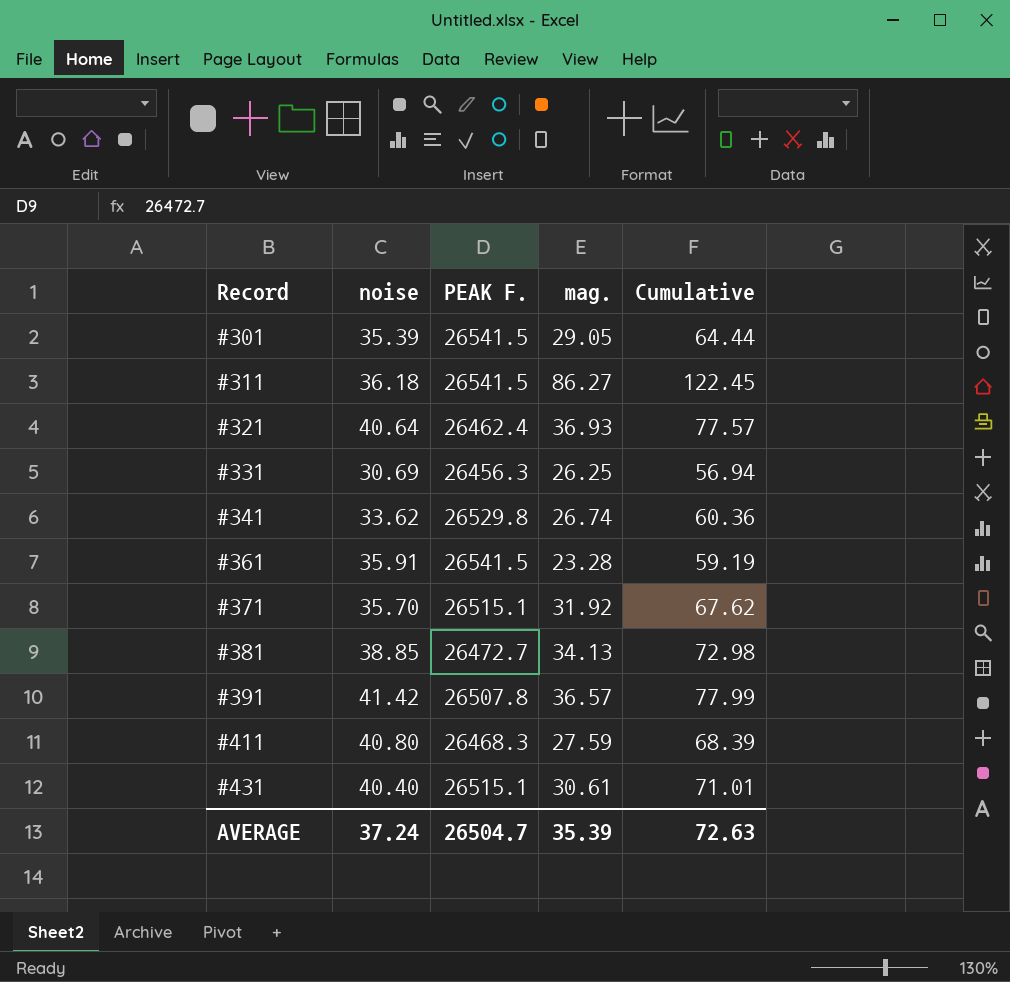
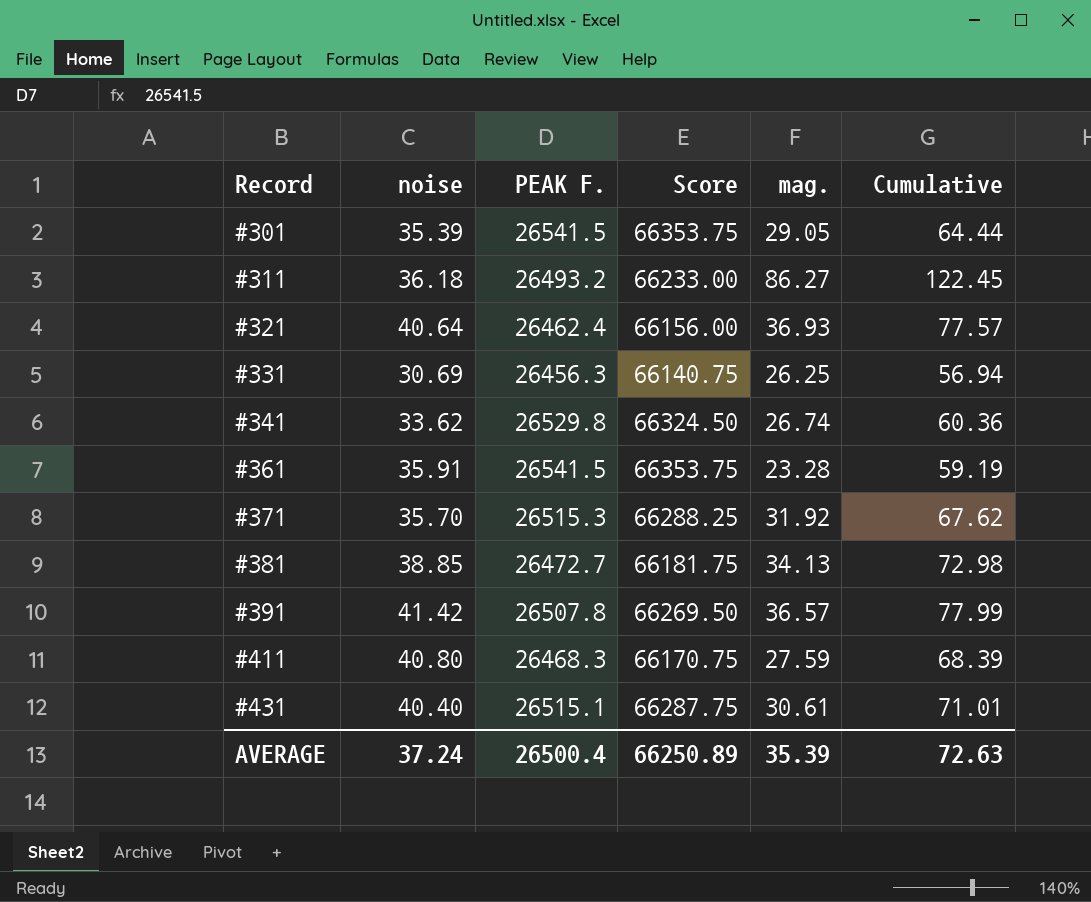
column Score | formula: none -> [PEAK F.] * 2.5
#311 | PEAK F.: 26541.5 -> 26493.2
#371 | PEAK F.: 26515.1 -> 26515.3
AVERAGE | PEAK F.: 26504.7 -> 26500.4

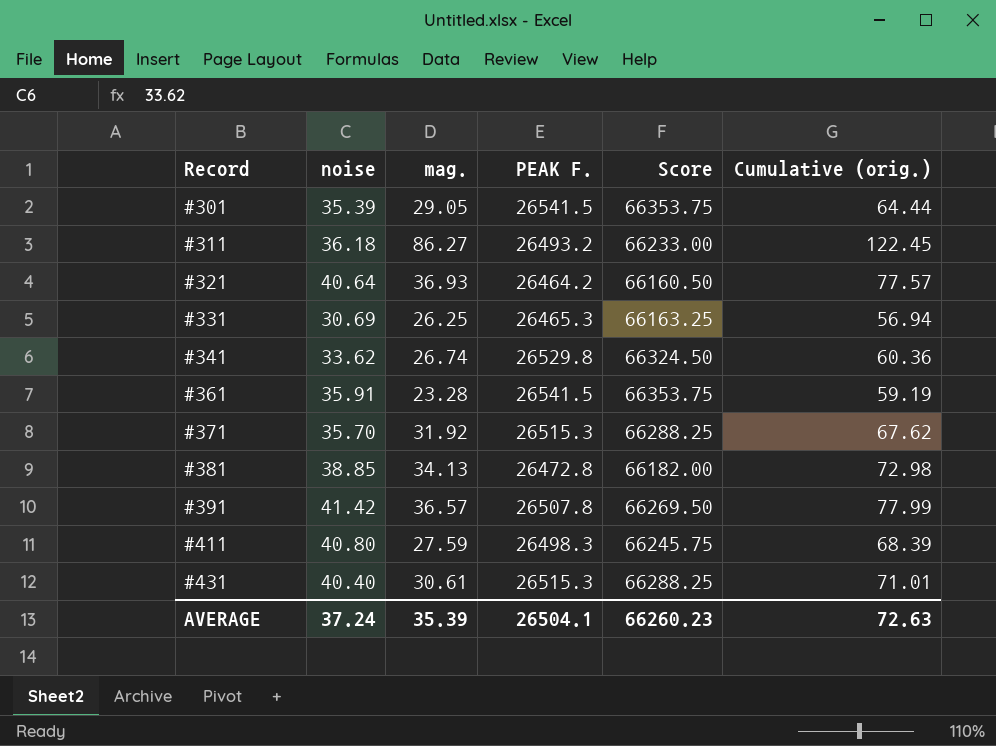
column mag. | position: 5 -> 3
column name: Cumulative -> Cumulative (orig.)
#321 | PEAK F.: 26462.4 -> 26464.2
#321 | Score: 66156.00 -> 66160.50
#331 | PEAK F.: 26456.3 -> 26465.3
#331 | Score: 66140.75 -> 66163.25
#381 | PEAK F.: 26472.7 -> 26472.8
#381 | Score: 66181.75 -> 66182.00
#411 | PEAK F.: 26468.3 -> 26498.3
#411 | Score: 66170.75 -> 66245.75
#431 | PEAK F.: 26515.1 -> 26515.3
#431 | Score: 66287.75 -> 66288.25
AVERAGE | PEAK F.: 26500.4 -> 26504.1
AVERAGE | Score: 66250.89 -> 66260.23

